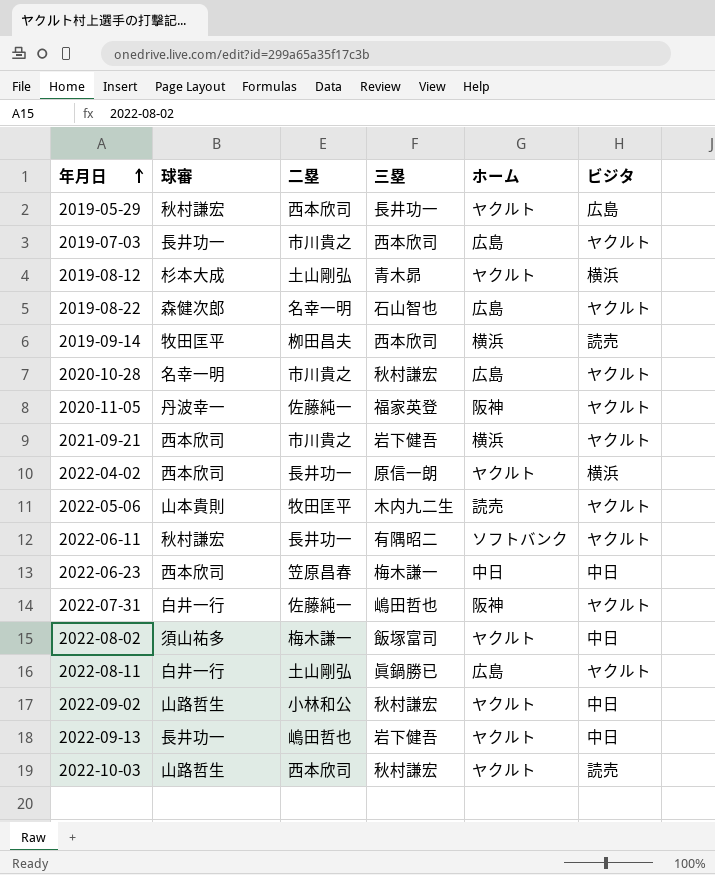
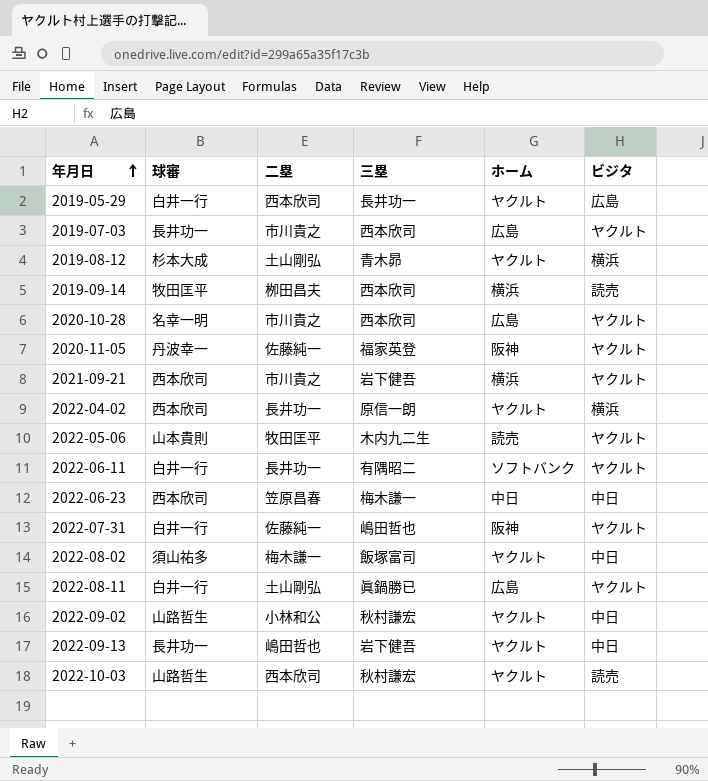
row 2019-08-22: 森健次郎 | 名幸一明 | 石山智也 | 広島 | ヤクルト -> none
2019-05-29 | 球審: 秋村謙宏 -> 白井一行
2020-10-28 | 三塁: 秋村謙宏 -> 西本欣司
2022-06-11 | 球審: 秋村謙宏 -> 白井一行

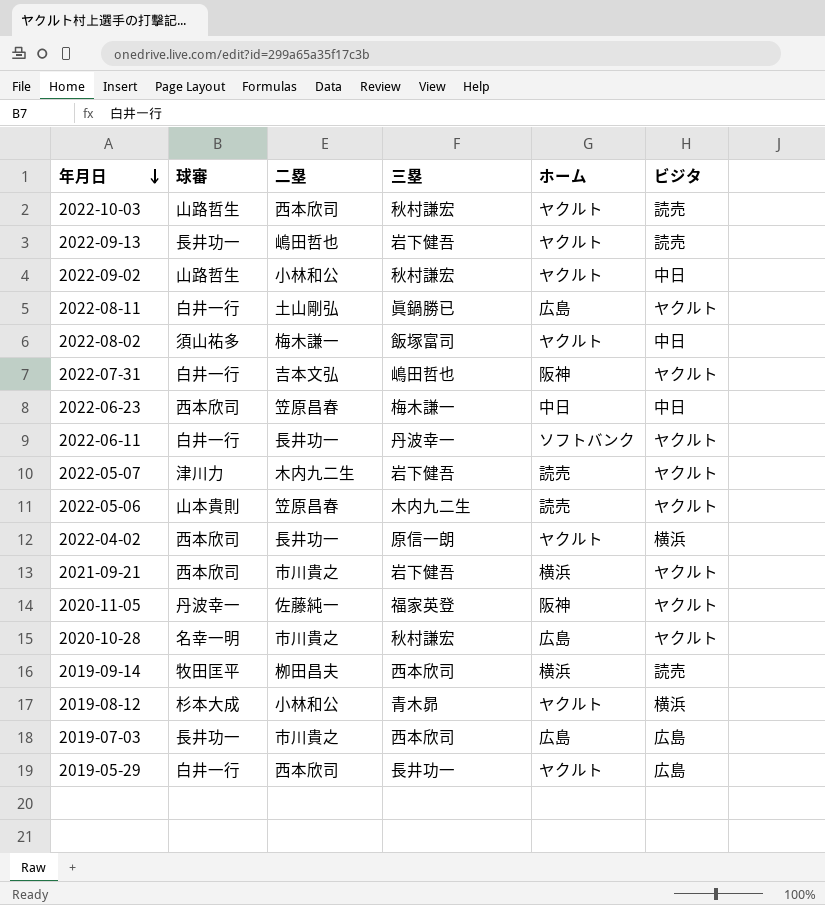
row order: 年月日 ascending -> 年月日 descending
2022-09-13 | ビジタ: 中日 -> 読売
2022-07-31 | 二塁: 佐藤純一 -> 吉本文弘
2022-06-11 | 三塁: 有隅昭二 -> 丹波幸一
row 2022-05-07: none -> 津川力 | 木内九二生 | 岩下健吾 | 読売 | ヤクルト
2022-05-06 | 二塁: 牧田匡平 -> 笠原昌春
2020-10-28 | 三塁: 西本欣司 -> 秋村謙宏
2019-08-12 | 二塁: 土山剛弘 -> 小林和公
2019-07-03 | ビジタ: ヤクルト -> 広島

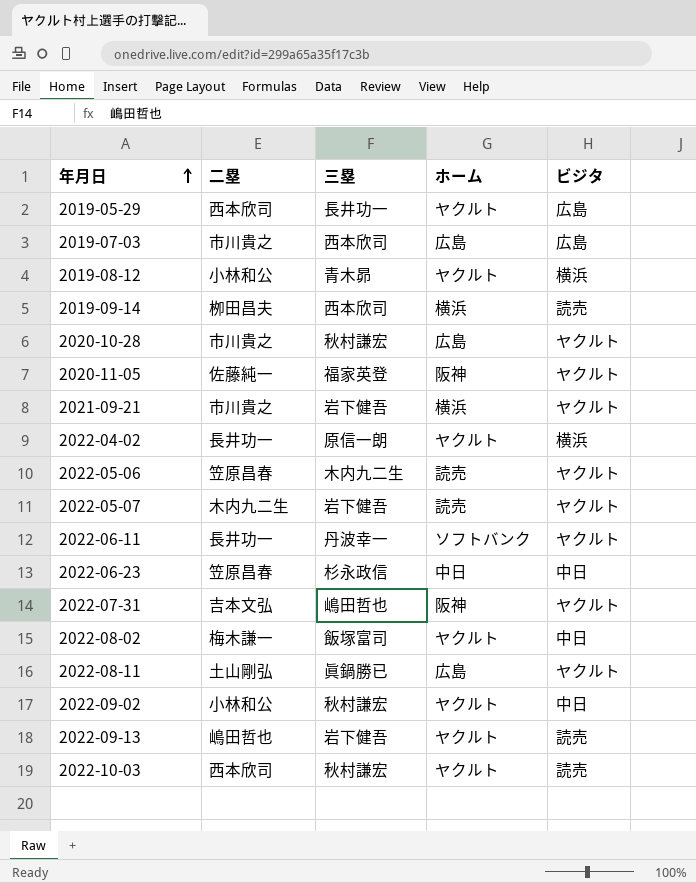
row order: 年月日 descending -> 年月日 ascending
column 球審 | position: 2 -> none
2022-06-23 | 三塁: 梅木謙一 -> 杉永政信

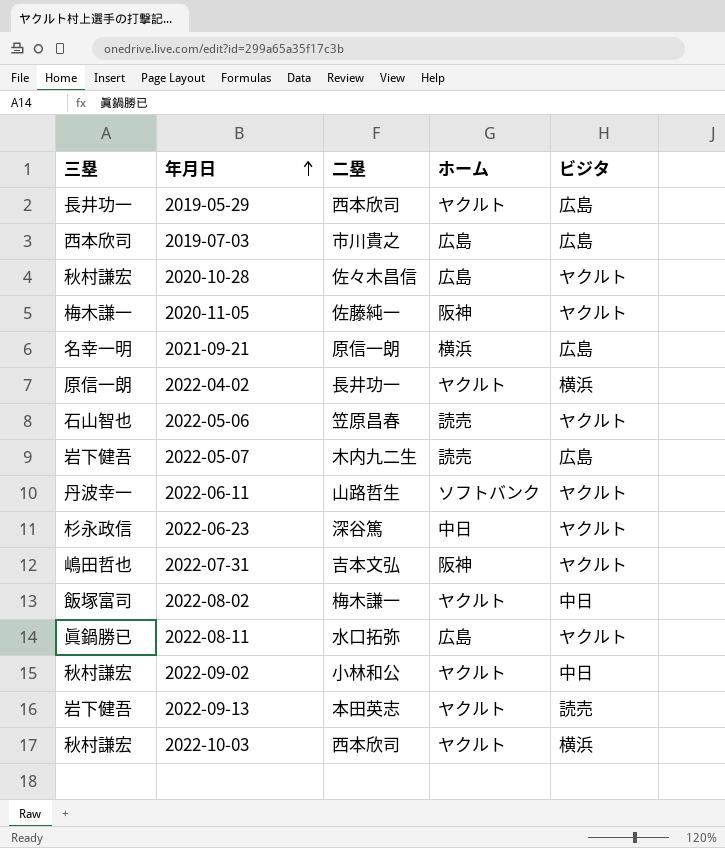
column 三塁 | position: 3 -> 1
row 2019-08-12: 小林和公 | 青木昴 | ヤクルト | 横浜 -> none
row 2019-09-14: 栁田昌夫 | 西本欣司 | 横浜 | 読売 -> none
2020-10-28 | 二塁: 市川貴之 -> 佐々木昌信
2020-11-05 | 三塁: 福家英登 -> 梅木謙一
2021-09-21 | 三塁: 岩下健吾 -> 名幸一明
2021-09-21 | 二塁: 市川貴之 -> 原信一朗
2021-09-21 | ビジタ: ヤクルト -> 広島
2022-05-06 | 三塁: 木内九二生 -> 石山智也
2022-05-07 | ビジタ: ヤクルト -> 広島
2022-06-11 | 二塁: 長井功一 -> 山路哲生
2022-06-23 | 二塁: 笠原昌春 -> 深谷篤
2022-06-23 | ビジタ: 中日 -> ヤクルト
2022-08-11 | 二塁: 土山剛弘 -> 水口拓弥
2022-09-13 | 二塁: 嶋田哲也 -> 本田英志
2022-10-03 | ビジタ: 読売 -> 横浜

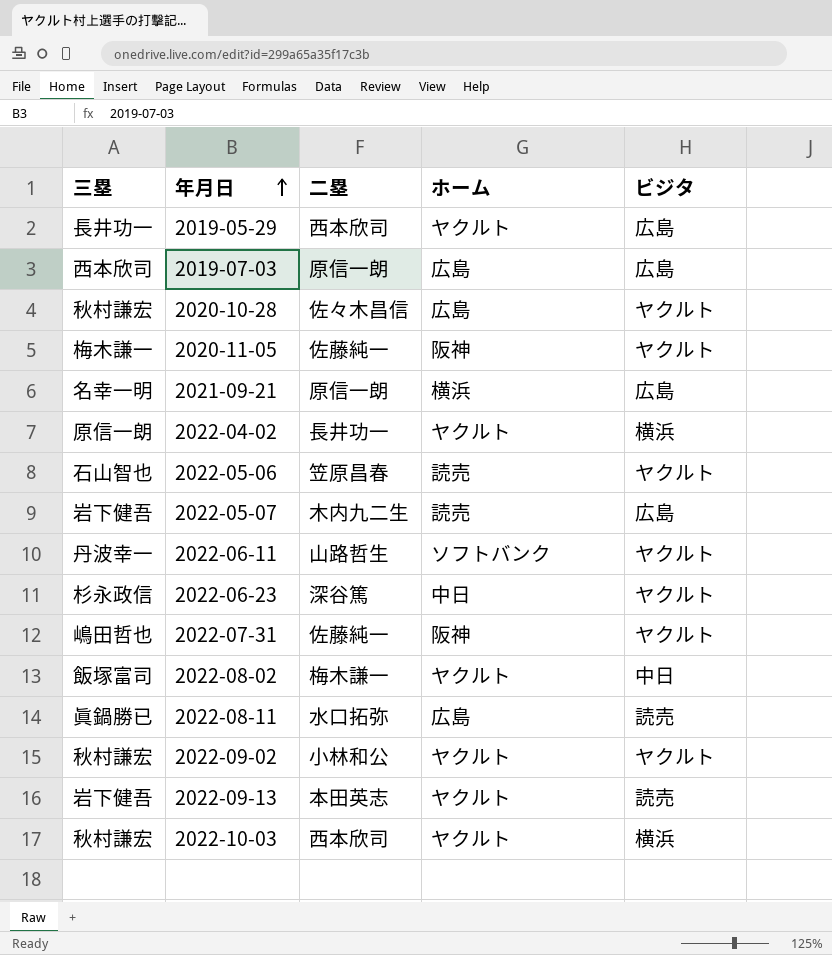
2019-07-03 | 二塁: 市川貴之 -> 原信一朗
2022-07-31 | 二塁: 吉本文弘 -> 佐藤純一
2022-08-11 | ビジタ: ヤクルト -> 読売
2022-09-02 | ビジタ: 中日 -> ヤクルト

